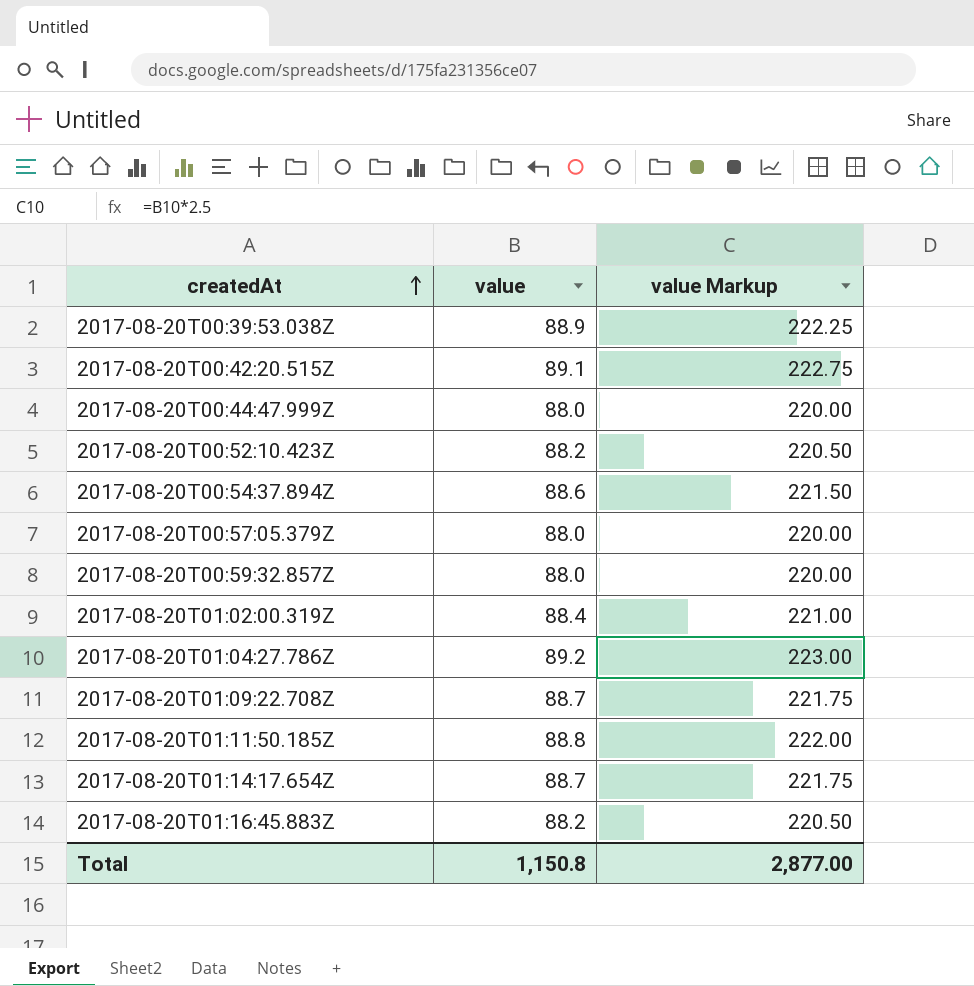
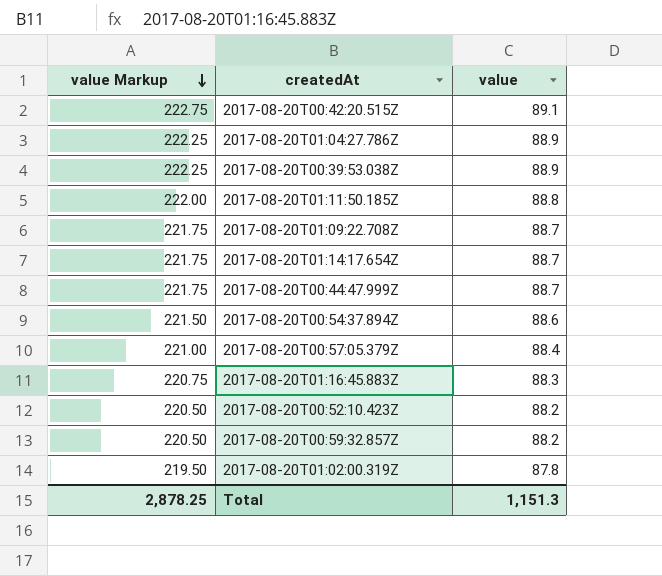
row order: createdAt ascending -> value Markup descending
column value Markup | position: 3 -> 1
2017-08-20T01:04:27.786Z | value Markup: 223.00 -> 222.25
2017-08-20T01:04:27.786Z | value: 89.2 -> 88.9
2017-08-20T00:44:47.999Z | value Markup: 220.00 -> 221.75
2017-08-20T00:44:47.999Z | value: 88.0 -> 88.7
2017-08-20T00:57:05.379Z | value Markup: 220.00 -> 221.00
2017-08-20T00:57:05.379Z | value: 88.0 -> 88.4
2017-08-20T01:16:45.883Z | value Markup: 220.50 -> 220.75
2017-08-20T01:16:45.883Z | value: 88.2 -> 88.3
2017-08-20T00:59:32.857Z | value Markup: 220.00 -> 220.50
2017-08-20T00:59:32.857Z | value: 88.0 -> 88.2
2017-08-20T01:02:00.319Z | value Markup: 221.00 -> 219.50
2017-08-20T01:02:00.319Z | value: 88.4 -> 87.8
Total | value Markup: 2,877.00 -> 2,878.25
Total | value: 1,150.8 -> 1,151.3

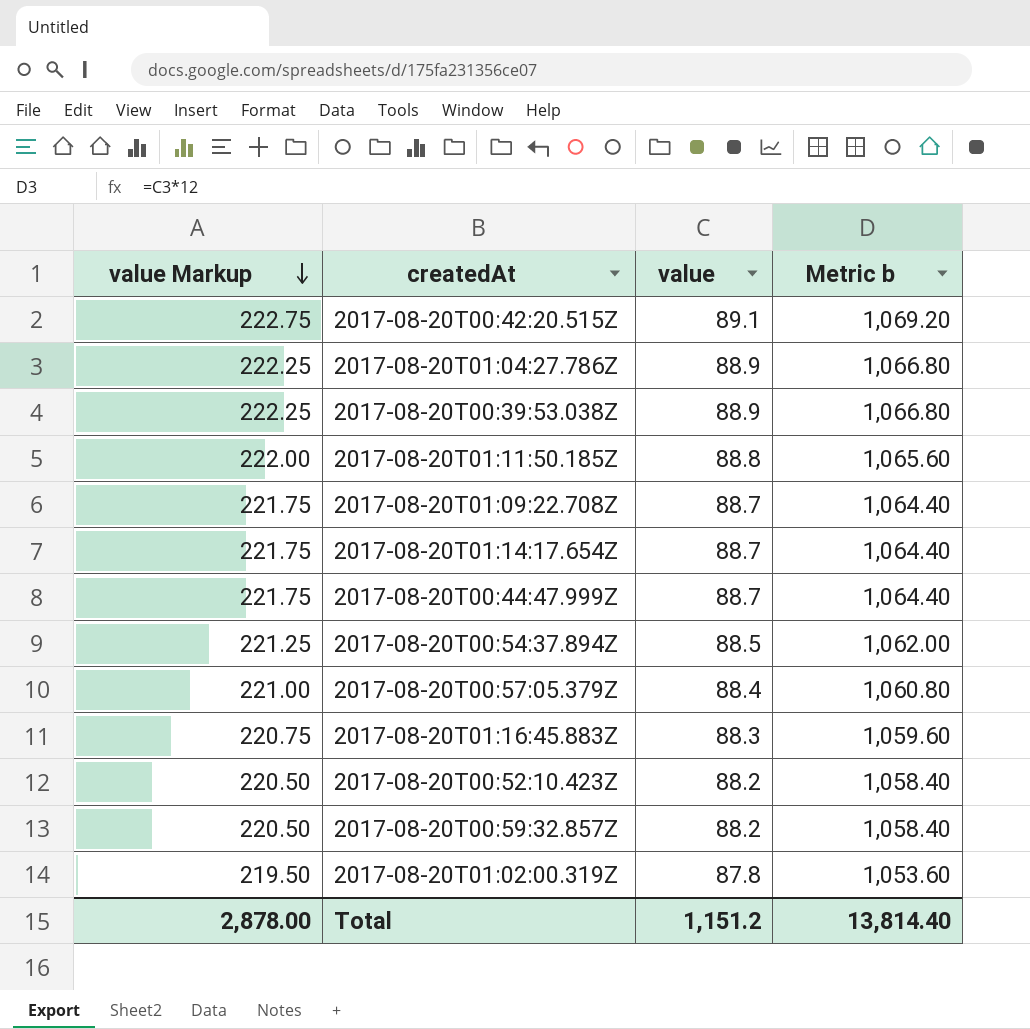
column Metric b | formula: none -> [value] * 12
2017-08-20T00:54:37.894Z | value Markup: 221.50 -> 221.25
2017-08-20T00:54:37.894Z | value: 88.6 -> 88.5
Total | value Markup: 2,878.25 -> 2,878.00
Total | value: 1,151.3 -> 1,151.2

